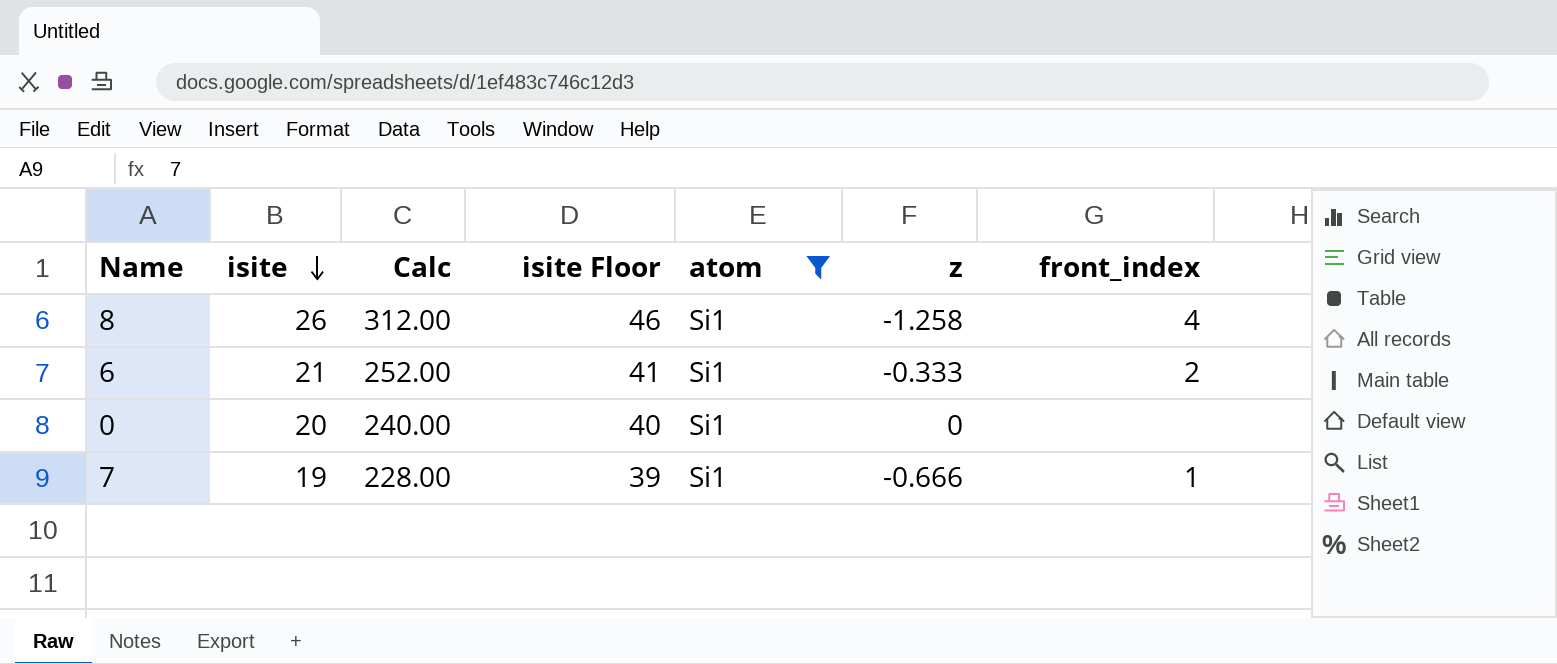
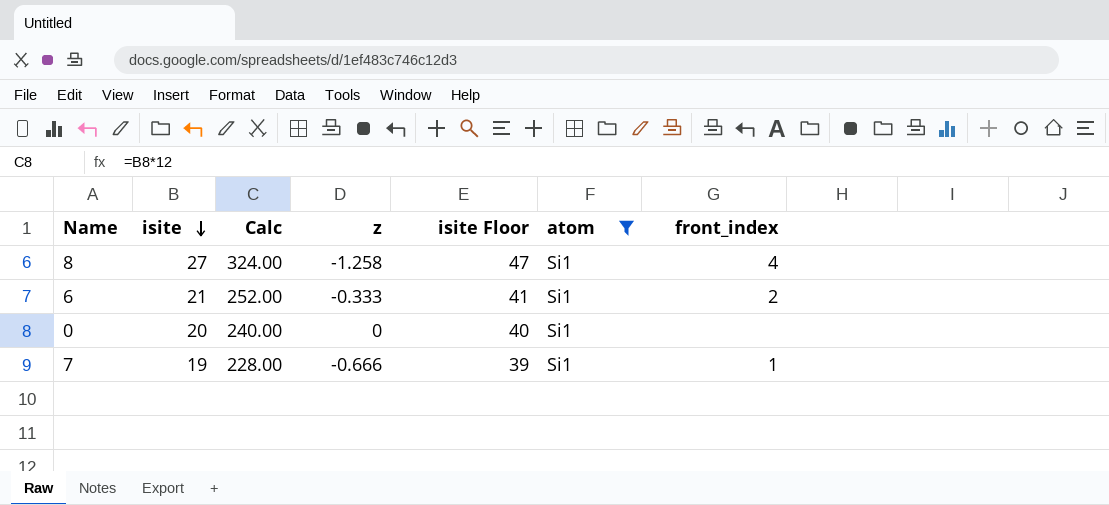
column z | position: 6 -> 4
8 | isite: 26 -> 27
8 | Calc: 312.00 -> 324.00
8 | isite Floor: 46 -> 47

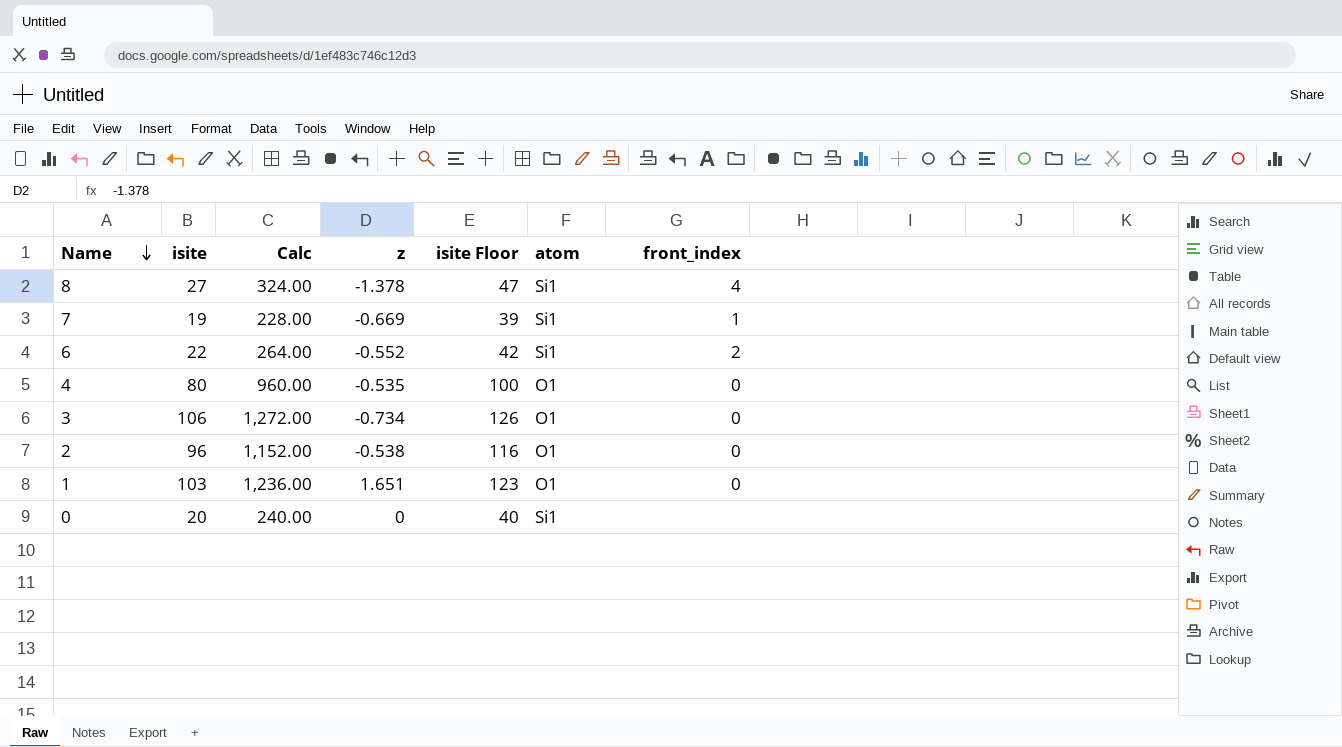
filter: atom = Si1 -> none
row order: isite descending -> Name descending
8 | z: -1.258 -> -1.378
7 | z: -0.666 -> -0.669
6 | isite: 21 -> 22
6 | Calc: 252.00 -> 264.00
6 | z: -0.333 -> -0.552
6 | isite Floor: 41 -> 42

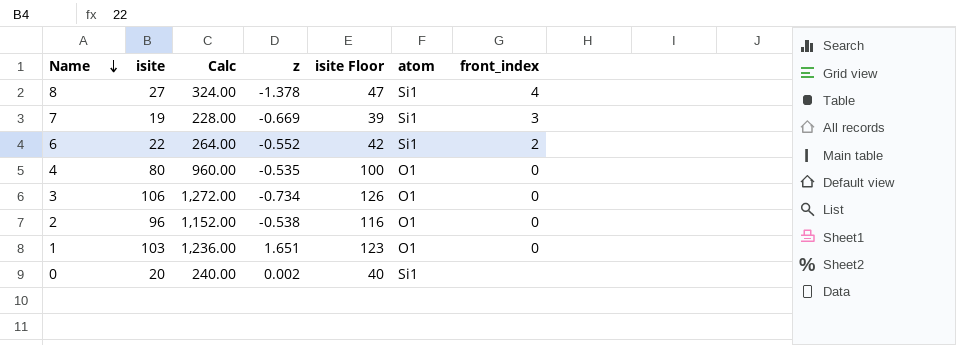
7 | front_index: 1 -> 3
0 | z: 0 -> 0.002

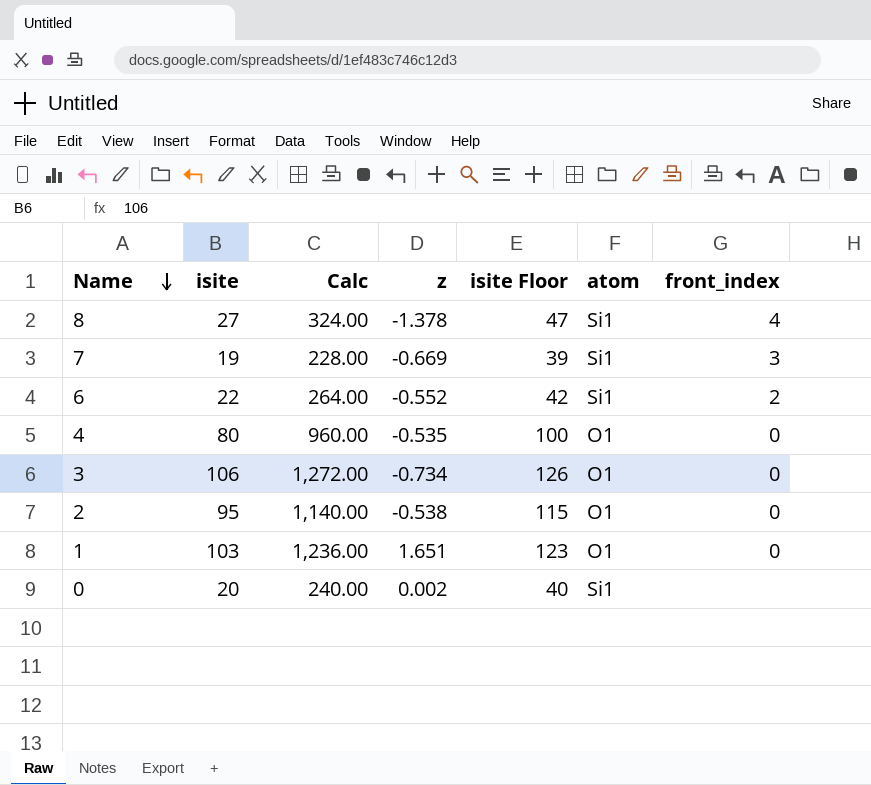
2 | isite: 96 -> 95
2 | Calc: 1,152.00 -> 1,140.00
2 | isite Floor: 116 -> 115

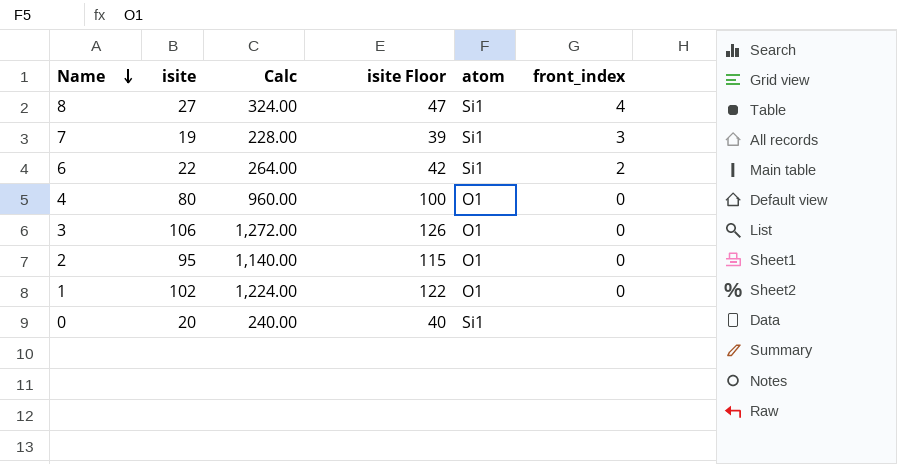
column z | position: 4 -> none
1 | isite: 103 -> 102
1 | Calc: 1,236.00 -> 1,224.00
1 | isite Floor: 123 -> 122

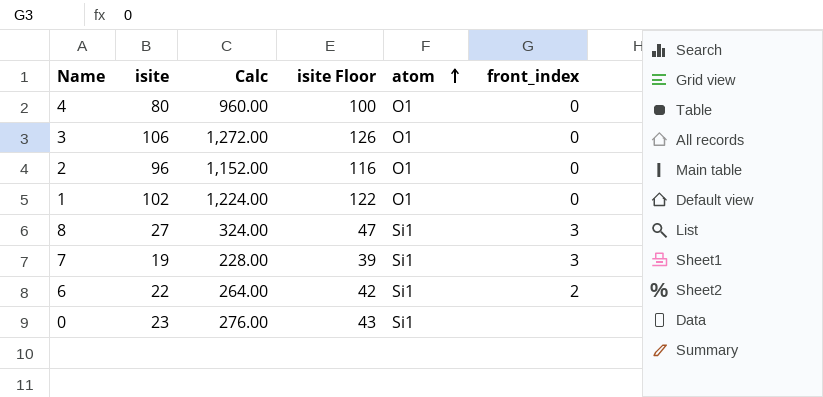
row order: Name descending -> atom ascending
2 | isite: 95 -> 96
2 | Calc: 1,140.00 -> 1,152.00
2 | isite Floor: 115 -> 116
8 | front_index: 4 -> 3
0 | isite: 20 -> 23
0 | Calc: 240.00 -> 276.00
0 | isite Floor: 40 -> 43

